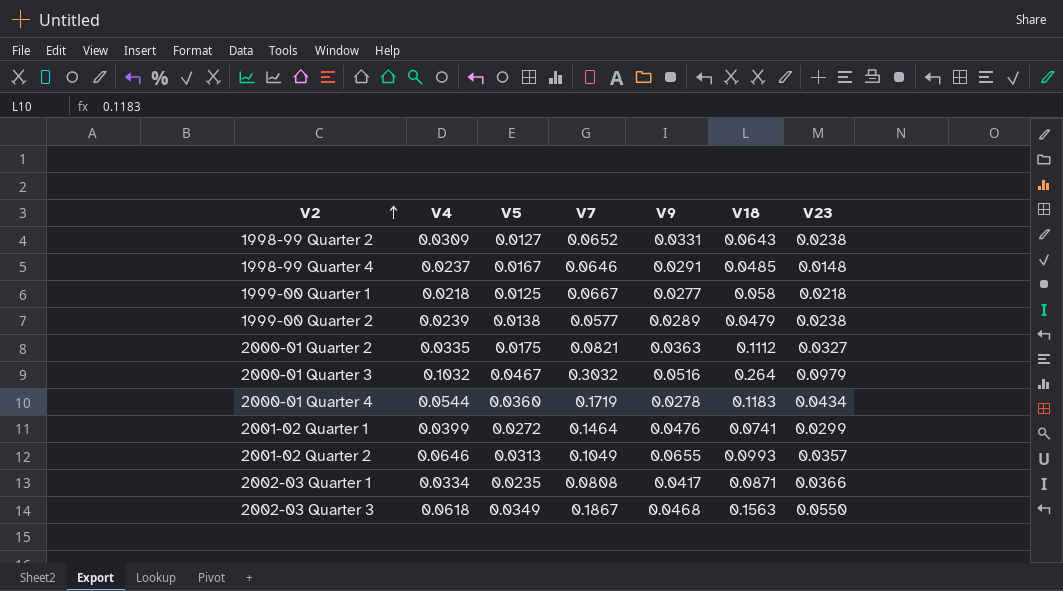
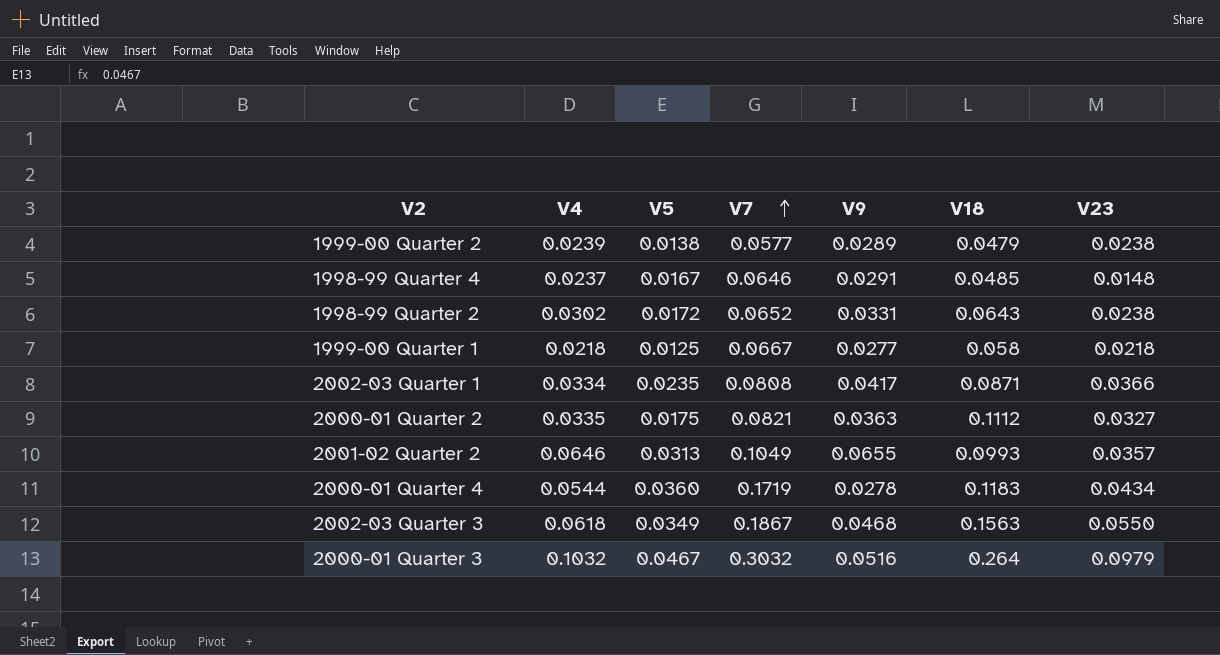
row order: V2 ascending -> V7 ascending
row 2001-02 Quarter 1: 0.0399 | 0.0272 | 0.1464 | 0.0476 | 0.0741 | 0.0299 -> none
1998-99 Quarter 2 | V4: 0.0309 -> 0.0302
1998-99 Quarter 2 | V5: 0.0127 -> 0.0172

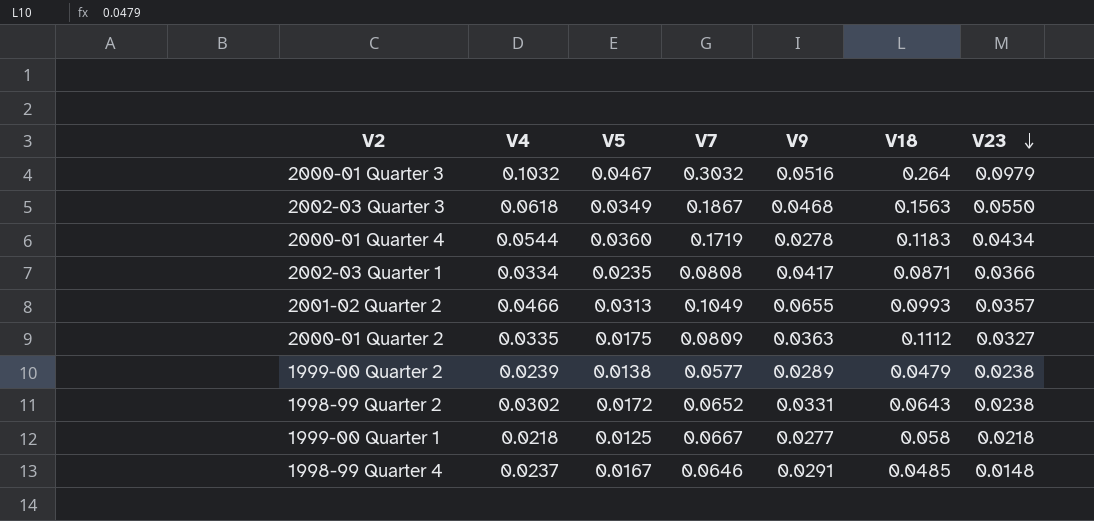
row order: V7 ascending -> V23 descending
2001-02 Quarter 2 | V4: 0.0646 -> 0.0466
2000-01 Quarter 2 | V7: 0.0821 -> 0.0809

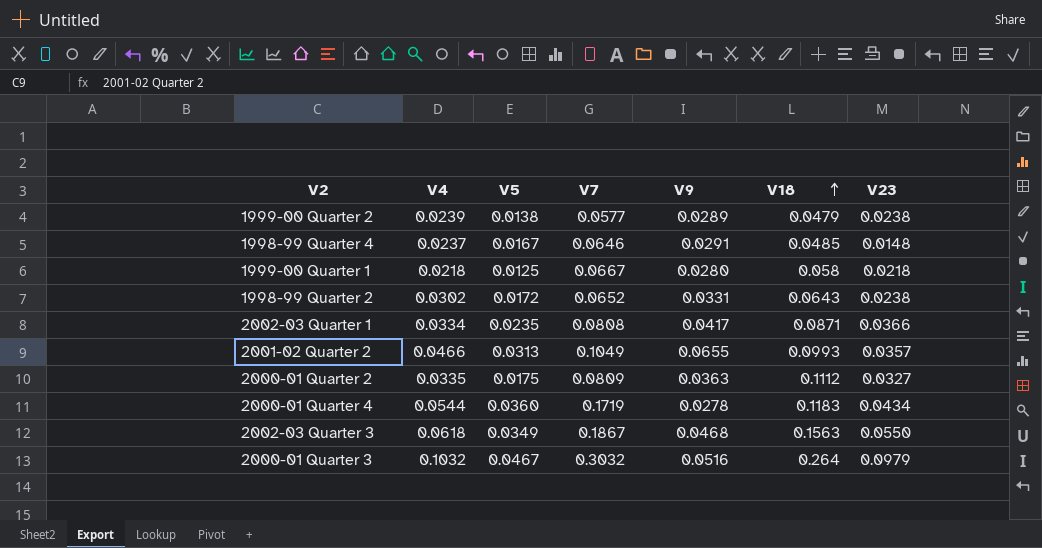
row order: V23 descending -> V18 ascending
1999-00 Quarter 1 | V9: 0.0277 -> 0.0280

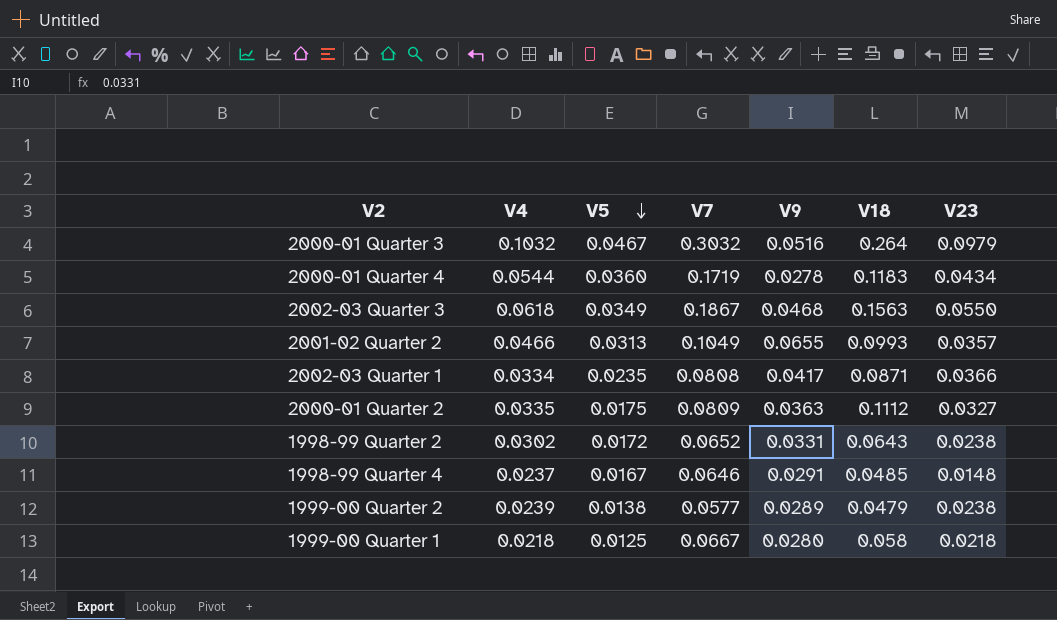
row order: V18 ascending -> V5 descending

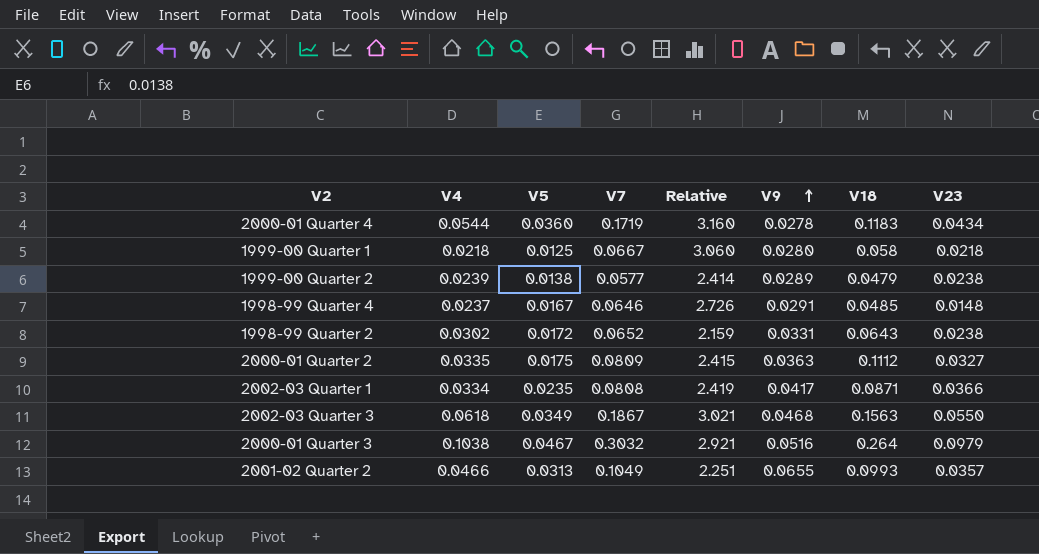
row order: V5 descending -> V9 ascending
column Relative | formula: none -> [V7] / [V4]
2000-01 Quarter 3 | V4: 0.1032 -> 0.1038

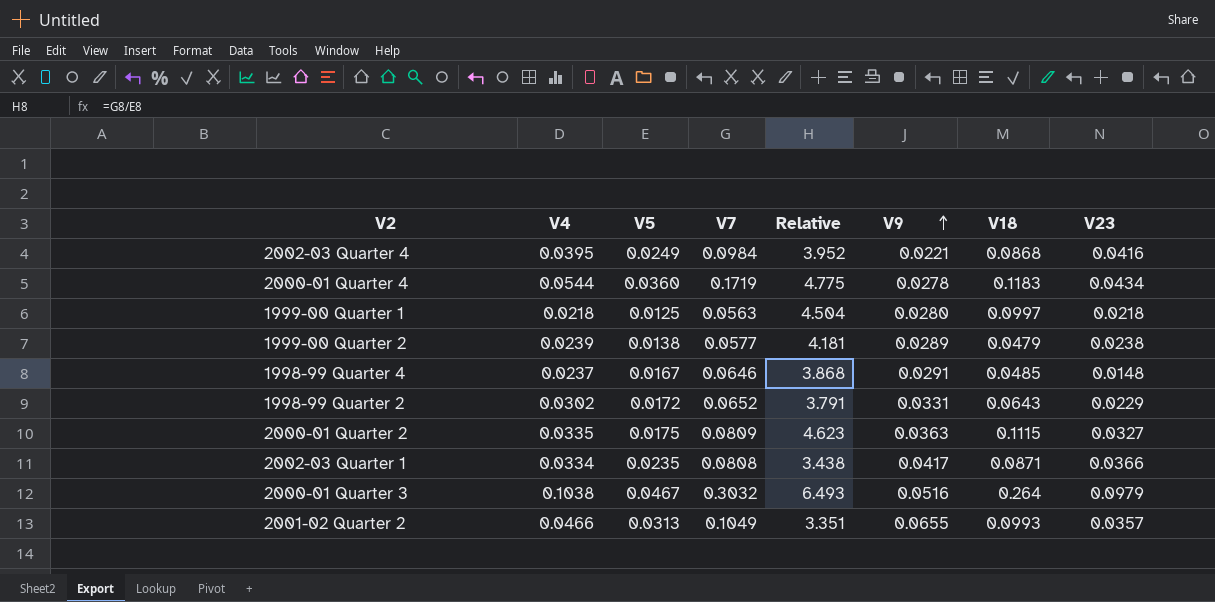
column Relative | formula: [V7] / [V4] -> [V7] / [V5]
row 2002-03 Quarter 3: 0.0618 | 0.0349 | 0.1867 | 3.021 | 0.0468 | 0.1563 | 0.0550 -> none
row 2002-03 Quarter 4: none -> 0.0395 | 0.0249 | 0.0984 | 3.952 | 0.0221 | 0.0868 | 0.0416
1999-00 Quarter 1 | V7: 0.0667 -> 0.0563
1999-00 Quarter 1 | V18: 0.058 -> 0.0997
1998-99 Quarter 2 | V23: 0.0238 -> 0.0229
2000-01 Quarter 2 | V18: 0.1112 -> 0.1115

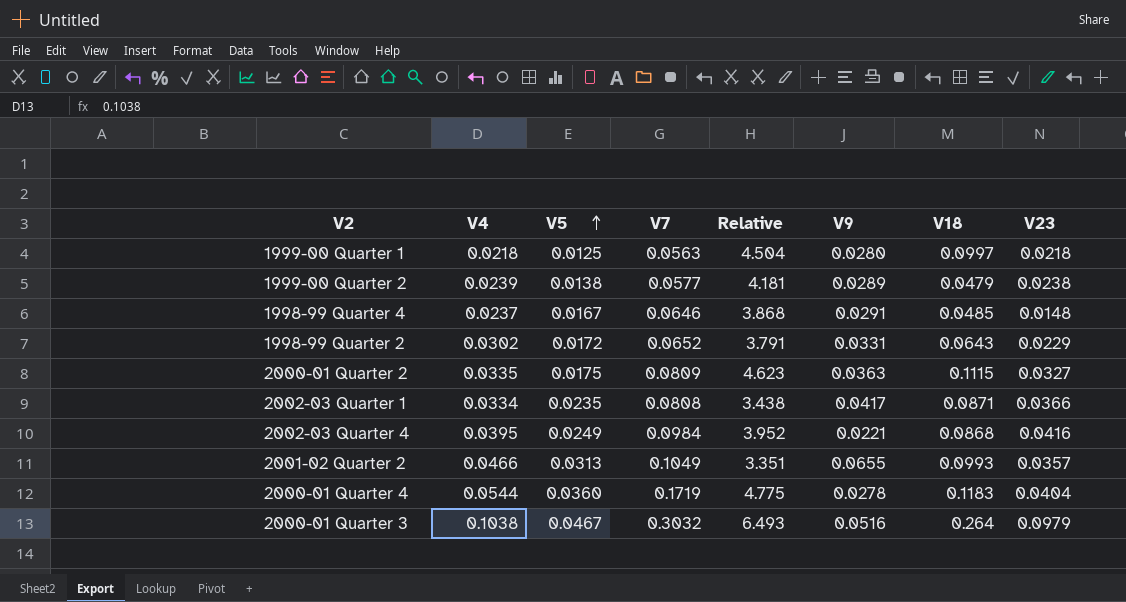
row order: V9 ascending -> V5 ascending
2000-01 Quarter 4 | V23: 0.0434 -> 0.0404

